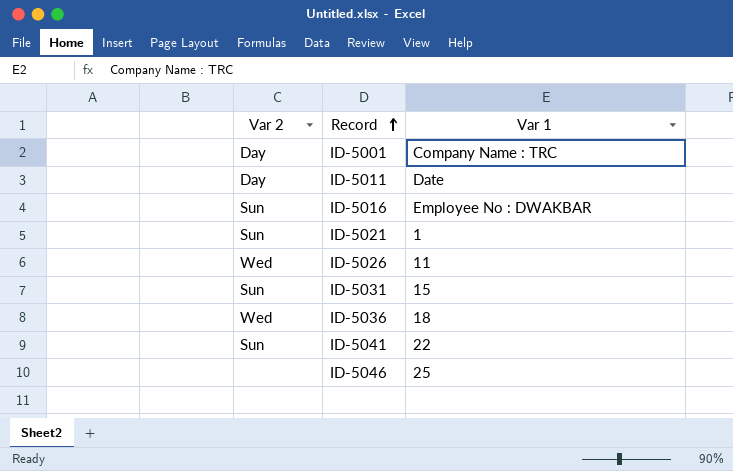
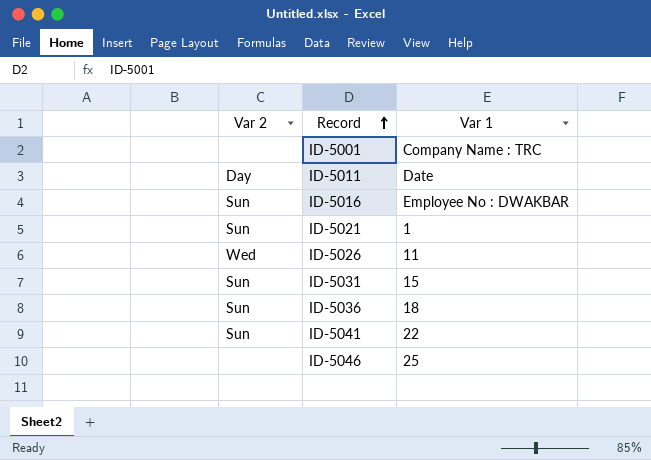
ID-5001 | Var 2: Day -> none
ID-5036 | Var 2: Wed -> Sun

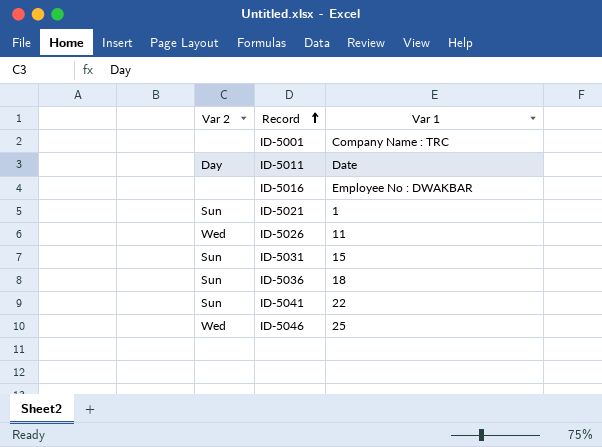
ID-5016 | Var 2: Sun -> none
ID-5046 | Var 2: none -> Wed

